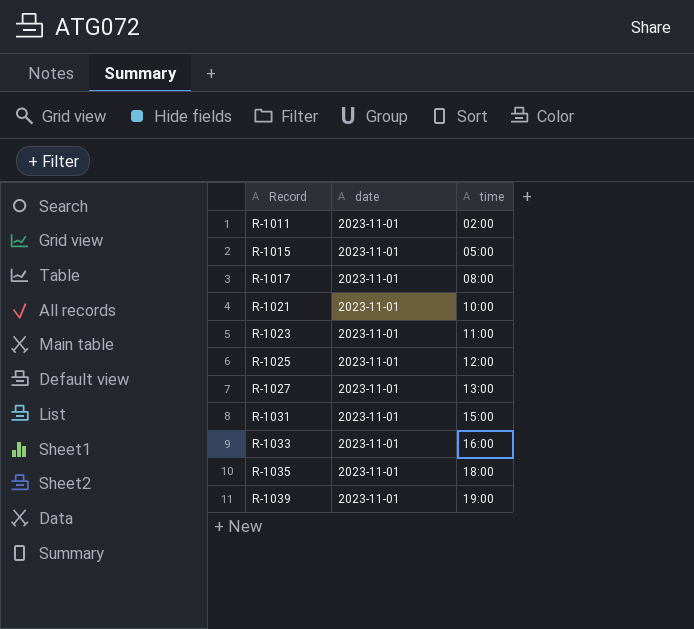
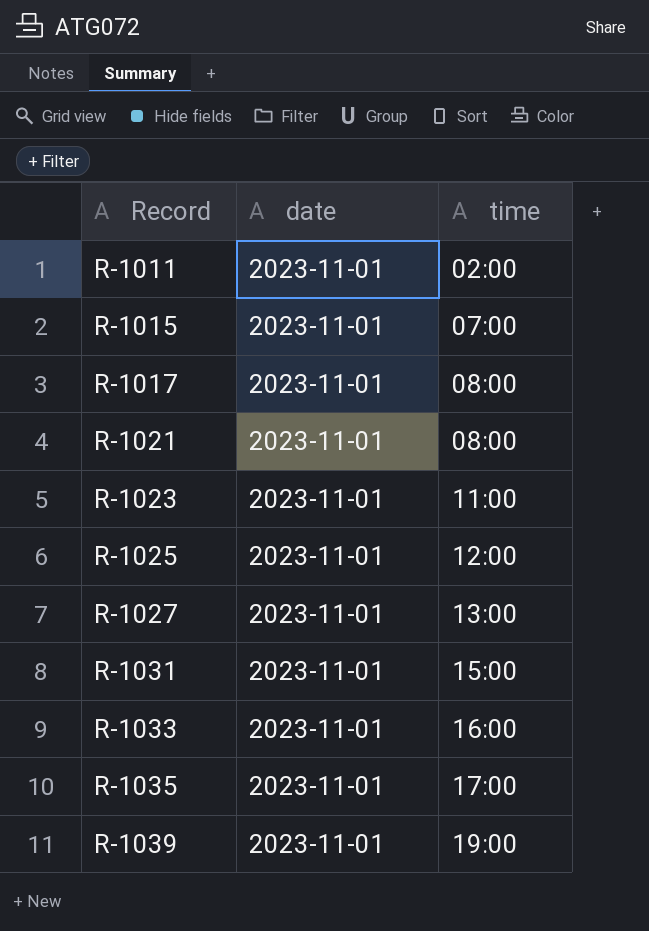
R-1015 | time: 05:00 -> 07:00
R-1021 | time: 10:00 -> 08:00
R-1035 | time: 18:00 -> 17:00

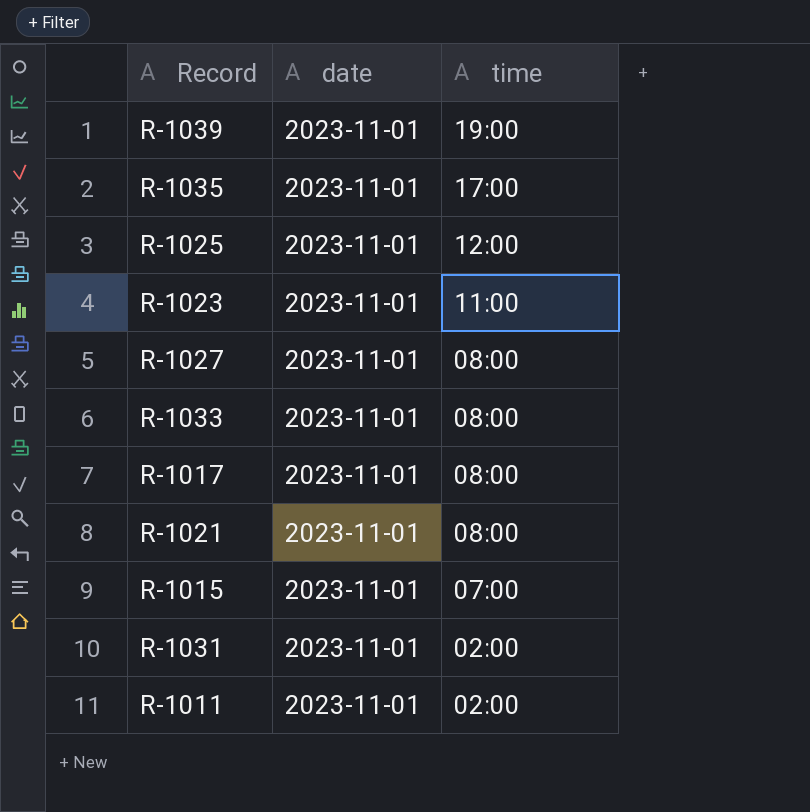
row order: Record ascending -> time descending
R-1027 | time: 13:00 -> 08:00
R-1033 | time: 16:00 -> 08:00
R-1031 | time: 15:00 -> 02:00

